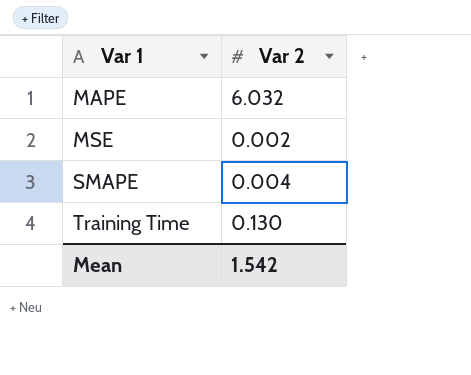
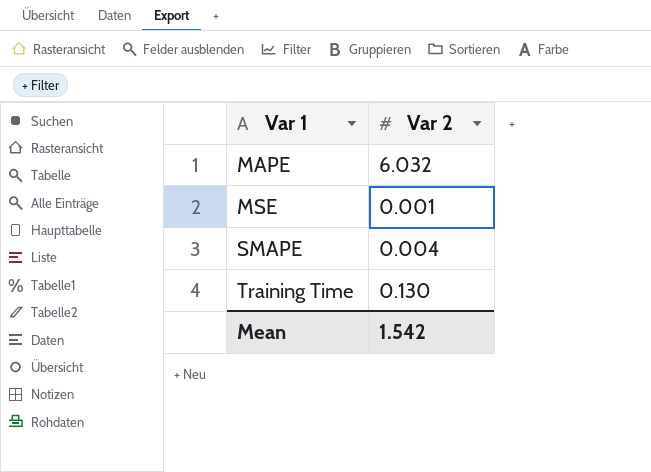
MSE | Var 2: 0.002 -> 0.001

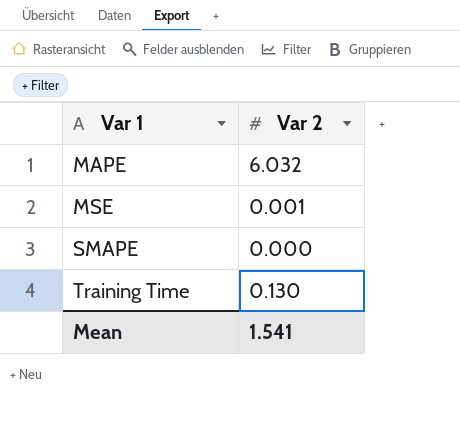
SMAPE | Var 2: 0.004 -> 0.000
Mean | Var 2: 1.542 -> 1.541

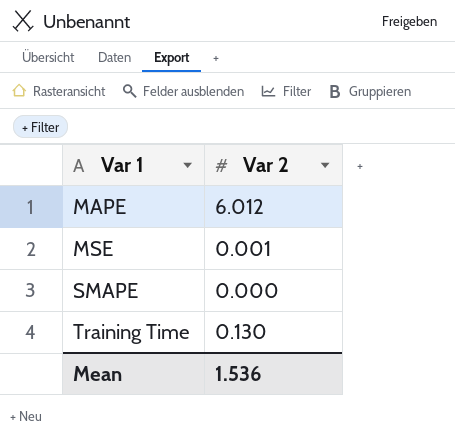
MAPE | Var 2: 6.032 -> 6.012
Mean | Var 2: 1.541 -> 1.536

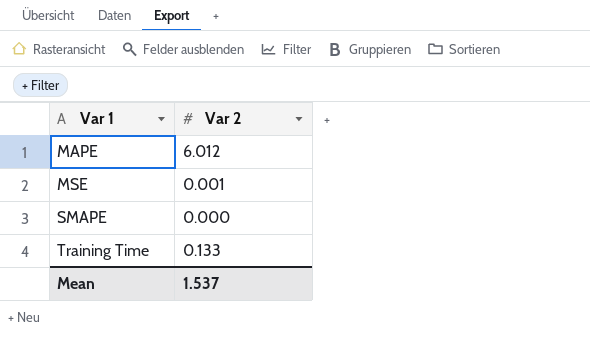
Training Time | Var 2: 0.130 -> 0.133
Mean | Var 2: 1.536 -> 1.537

